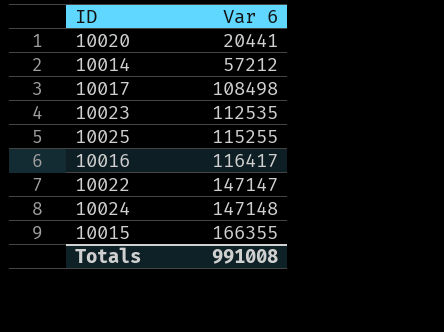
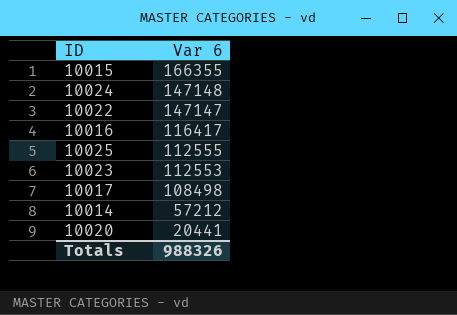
row order: Var 6 ascending -> Var 6 descending
10025 | Var 6: 115255 -> 112555
10023 | Var 6: 112535 -> 112553
Totals | Var 6: 991008 -> 988326

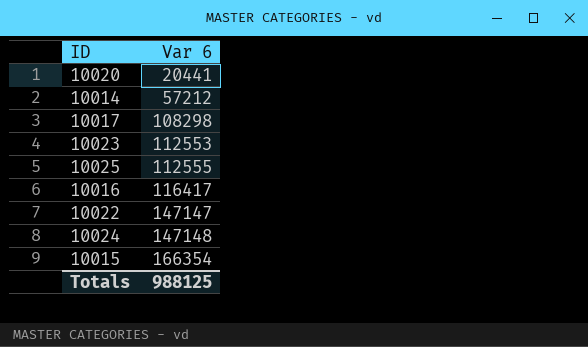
row order: Var 6 descending -> Var 6 ascending
10017 | Var 6: 108498 -> 108298
10015 | Var 6: 166355 -> 166354
Totals | Var 6: 988326 -> 988125

